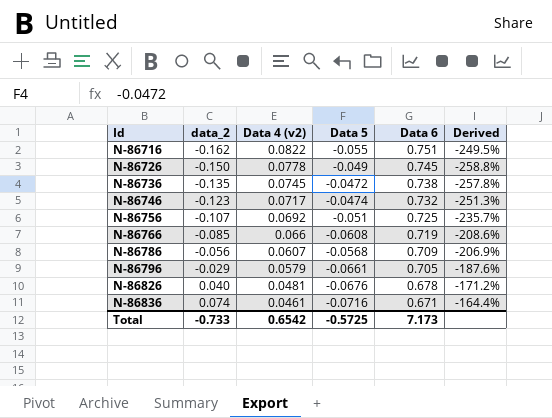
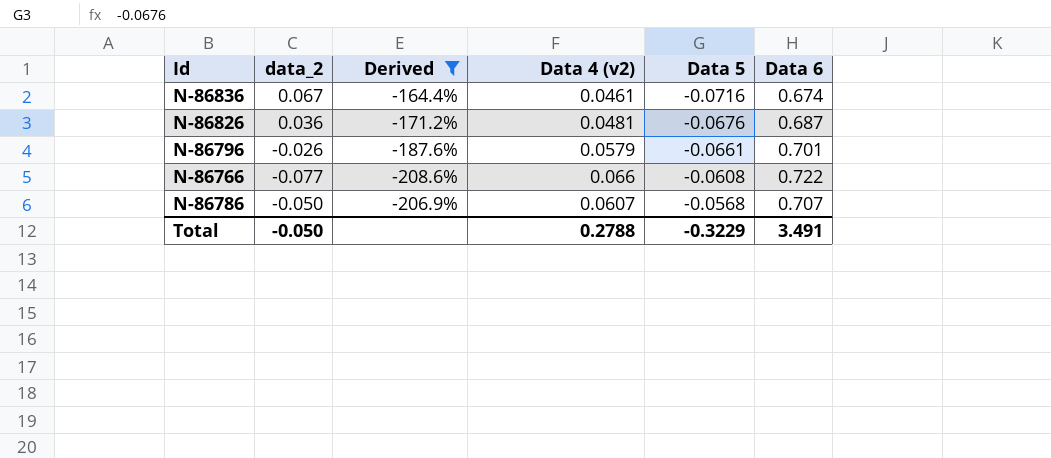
filter: none -> Derived >= -208.6%
row order: Id ascending -> Data 5 ascending
column Derived | position: 6 -> 3
N-86836 | data_2: 0.074 -> 0.067
N-86836 | Data 6: 0.671 -> 0.674
N-86826 | data_2: 0.040 -> 0.036
N-86826 | Data 6: 0.678 -> 0.687
N-86796 | data_2: -0.029 -> -0.026
N-86796 | Data 6: 0.705 -> 0.701
N-86766 | data_2: -0.085 -> -0.077
N-86766 | Data 6: 0.719 -> 0.722
N-86786 | data_2: -0.056 -> -0.050
N-86786 | Data 6: 0.709 -> 0.707
Total | data_2: -0.733 -> -0.050
Total | Data 4 (v2): 0.6542 -> 0.2788
Total | Data 5: -0.5725 -> -0.3229
Total | Data 6: 7.173 -> 3.491

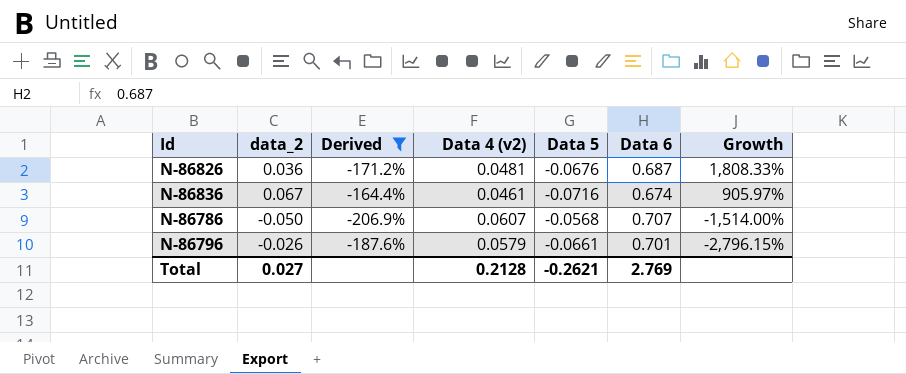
row order: Data 5 ascending -> Growth descending
column Growth | formula: none -> ([Data 6] - [data_2]) / [data_2]
row N-86766: -0.077 | -208.6% | 0.066 | -0.0608 | 0.722 -> none
Total | data_2: -0.050 -> 0.027
Total | Data 4 (v2): 0.2788 -> 0.2128
Total | Data 5: -0.3229 -> -0.2621
Total | Data 6: 3.491 -> 2.769

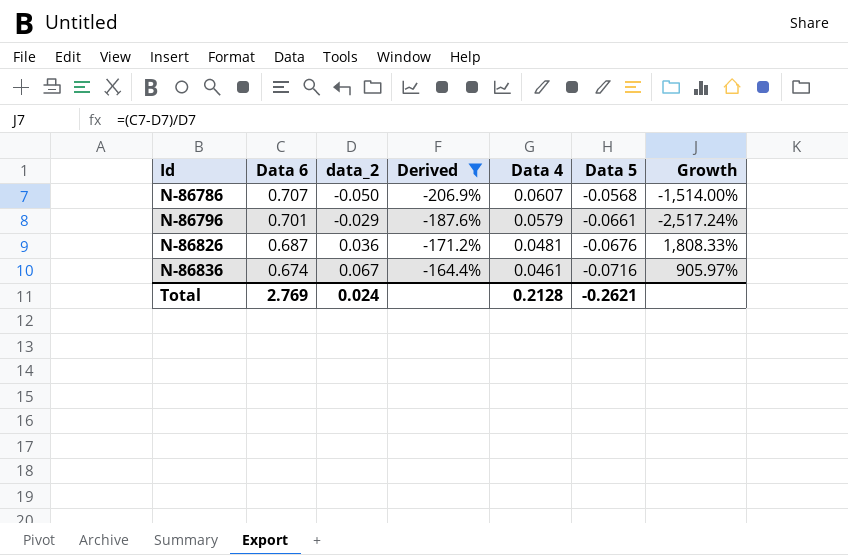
row order: Growth descending -> Id ascending
column Data 6 | position: 6 -> 2
column name: Data 4 (v2) -> Data 4
N-86796 | data_2: -0.026 -> -0.029
N-86796 | Growth: -2,796.15% -> -2,517.24%
Total | data_2: 0.027 -> 0.024

